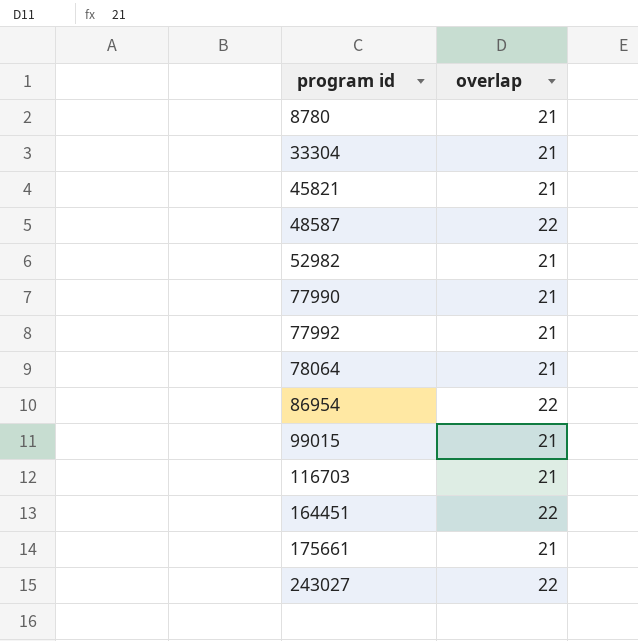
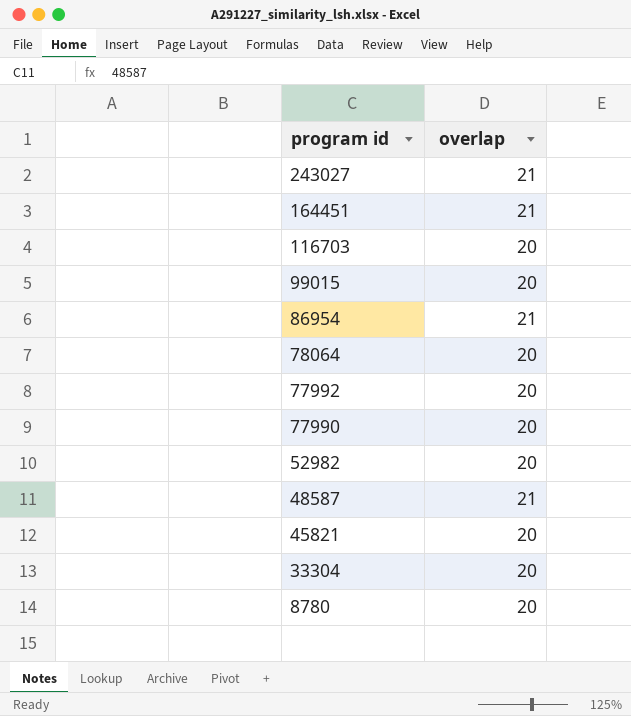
row order: program id ascending -> program id descending
row 175661: 21 -> none
243027 | overlap: 22 -> 21
164451 | overlap: 22 -> 21
116703 | overlap: 21 -> 20
99015 | overlap: 21 -> 20
86954 | overlap: 22 -> 21
78064 | overlap: 21 -> 20
77992 | overlap: 21 -> 20
77990 | overlap: 21 -> 20
52982 | overlap: 21 -> 20
48587 | overlap: 22 -> 21
45821 | overlap: 21 -> 20
33304 | overlap: 21 -> 20
8780 | overlap: 21 -> 20

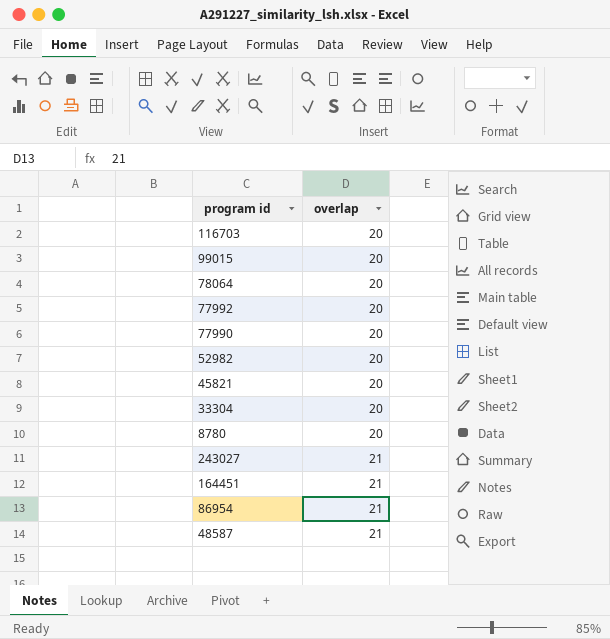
row order: program id descending -> overlap ascending

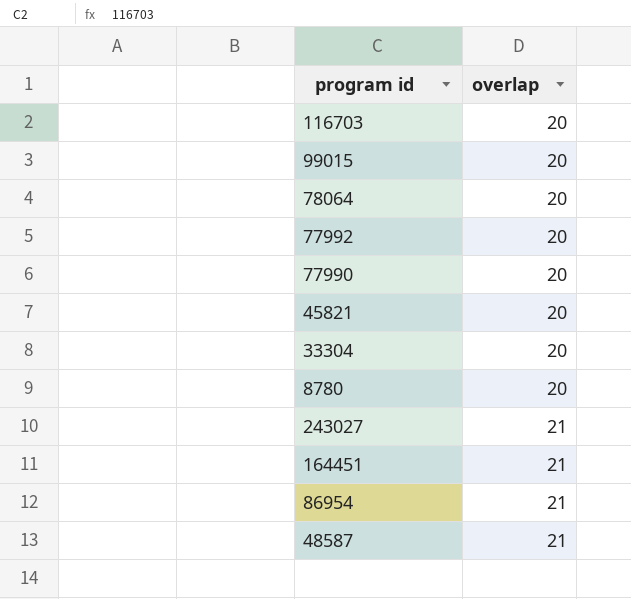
row 52982: 20 -> none

